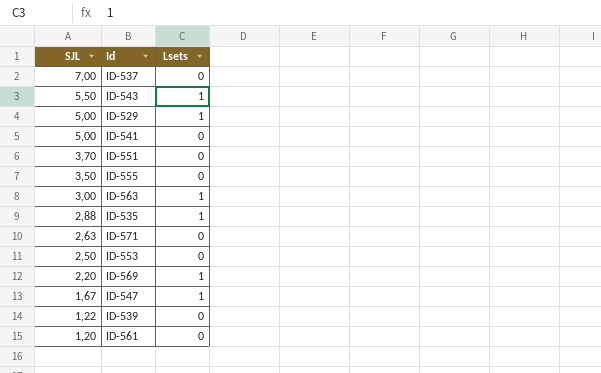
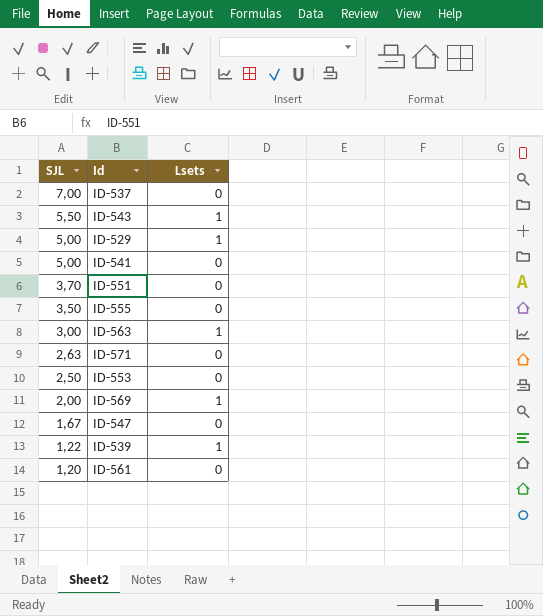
row ID-535: 2,88 | 1 -> none
ID-569 | SJL: 2,20 -> 2,00
ID-547 | Lsets: 1 -> 0
ID-539 | Lsets: 0 -> 1

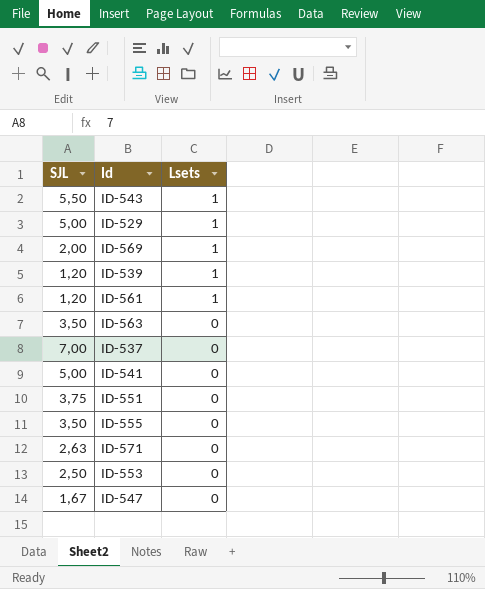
row order: SJL descending -> Lsets descending
ID-539 | SJL: 1,22 -> 1,20
ID-561 | Lsets: 0 -> 1
ID-563 | SJL: 3,00 -> 3,50
ID-563 | Lsets: 1 -> 0
ID-551 | SJL: 3,70 -> 3,75

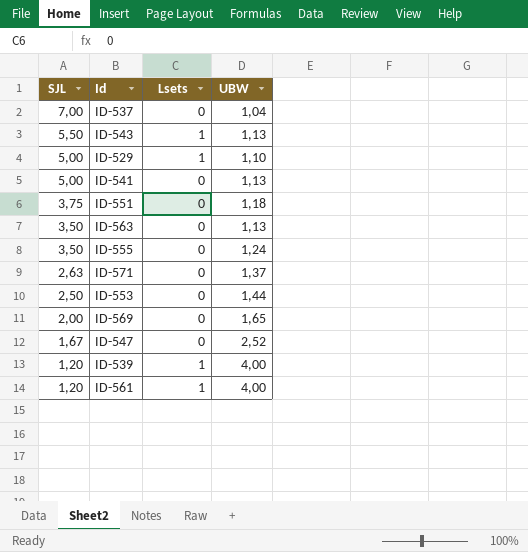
row order: Lsets descending -> SJL descending
column UBW | position: none -> 4
ID-569 | Lsets: 1 -> 0

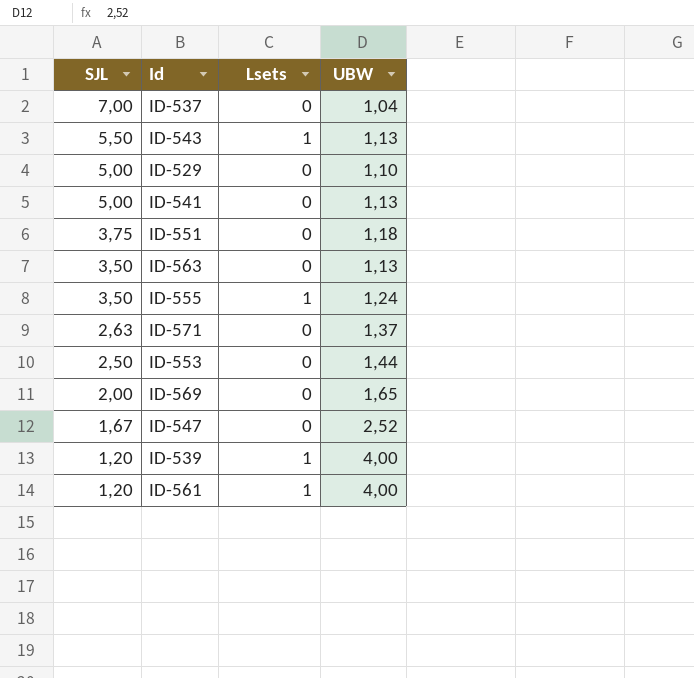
ID-529 | Lsets: 1 -> 0
ID-555 | Lsets: 0 -> 1

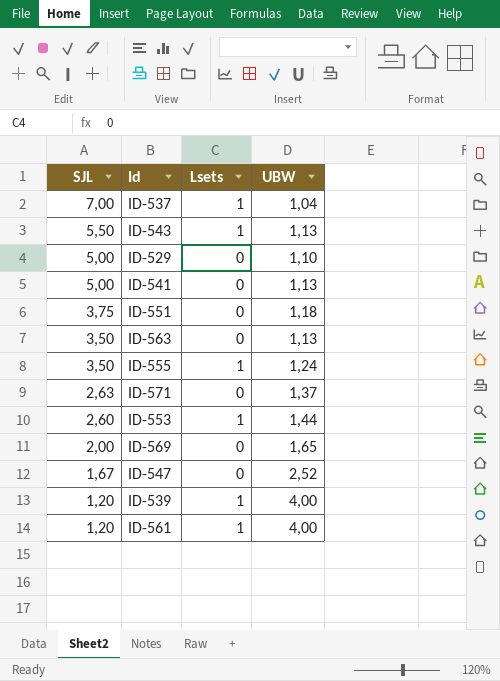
ID-537 | Lsets: 0 -> 1
ID-553 | SJL: 2,50 -> 2,60
ID-553 | Lsets: 0 -> 1

